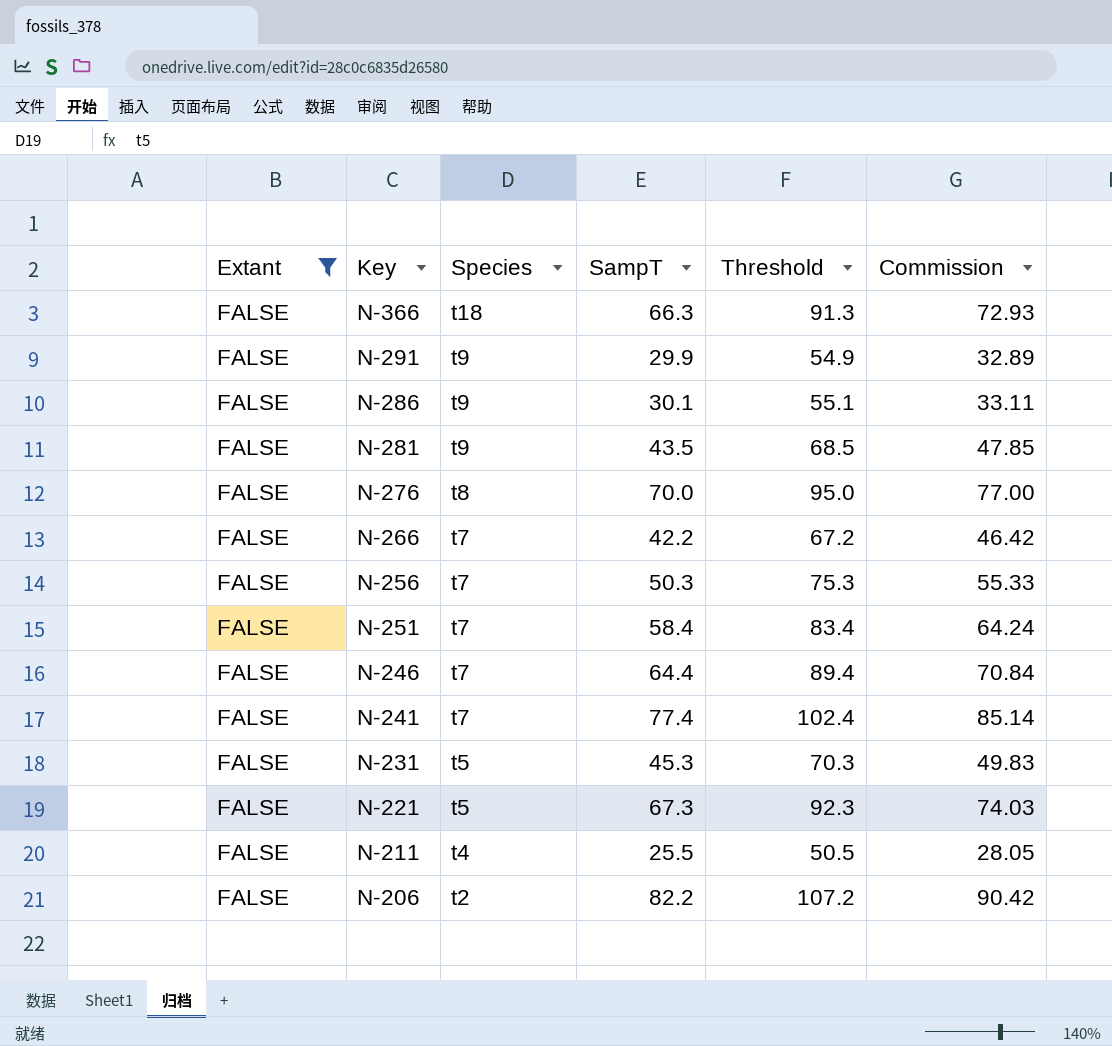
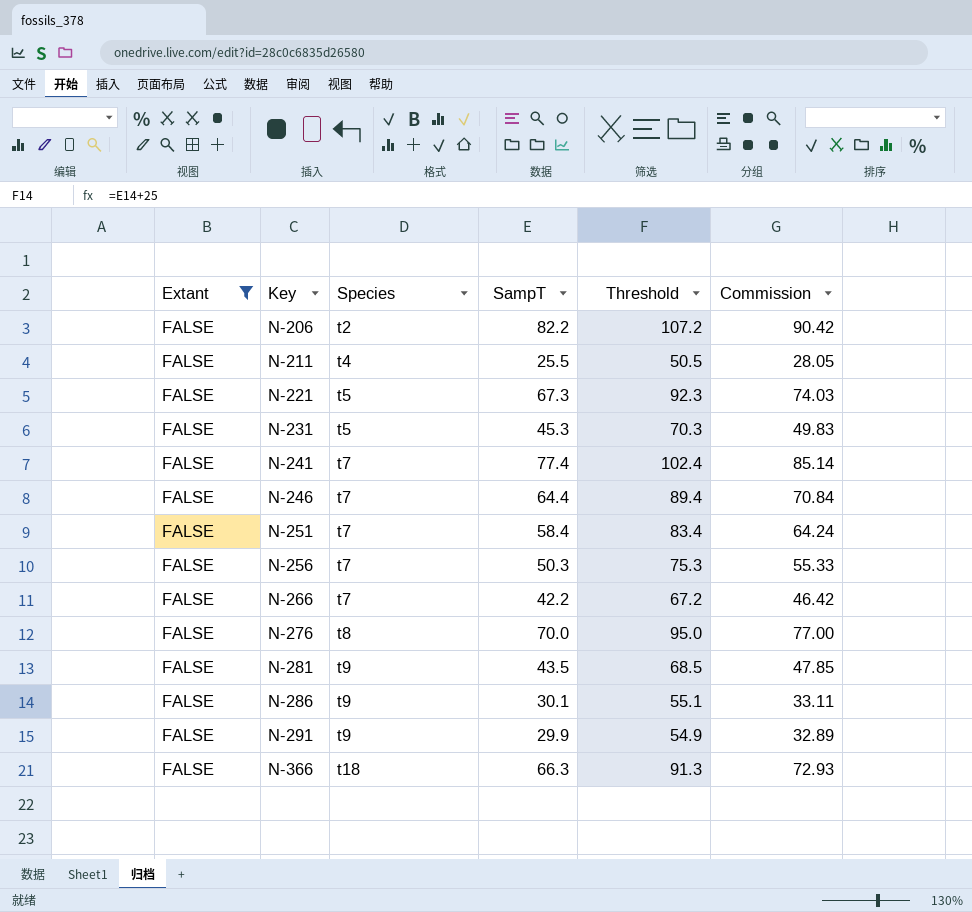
row order: Key descending -> Key ascending

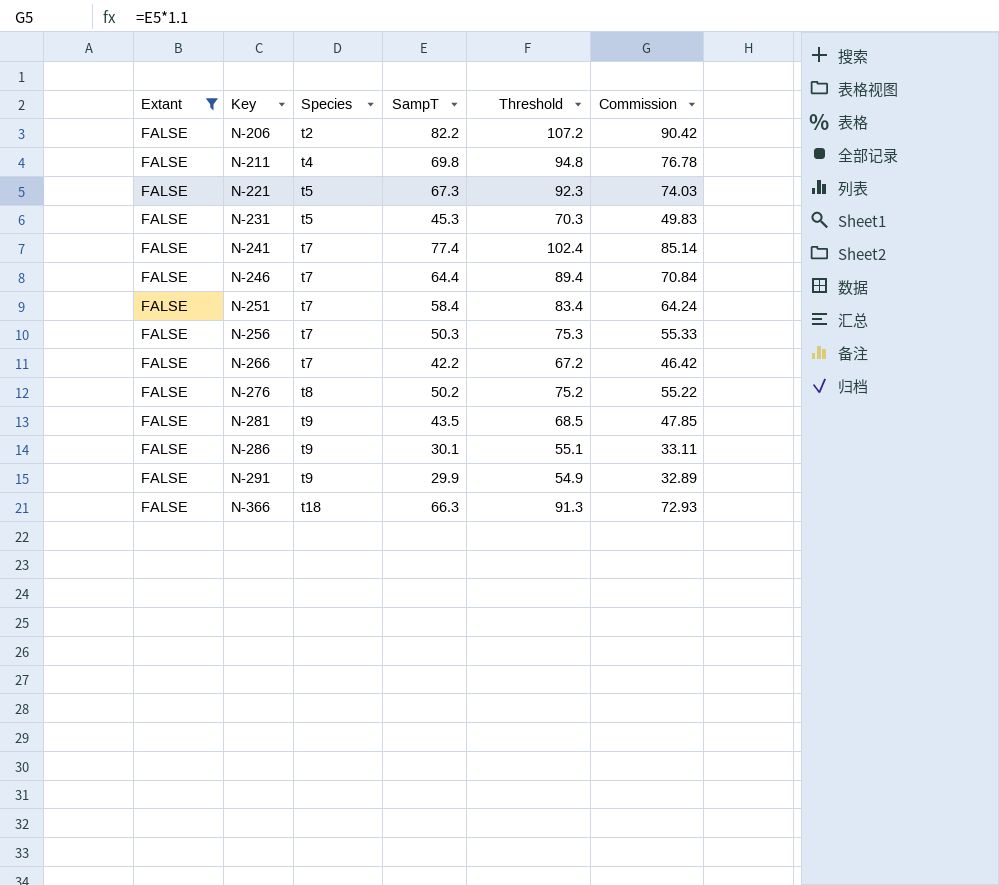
N-211 | SampT: 25.5 -> 69.8
N-211 | Threshold: 50.5 -> 94.8
N-211 | Commission: 28.05 -> 76.78
N-276 | SampT: 70.0 -> 50.2
N-276 | Threshold: 95.0 -> 75.2
N-276 | Commission: 77.00 -> 55.22

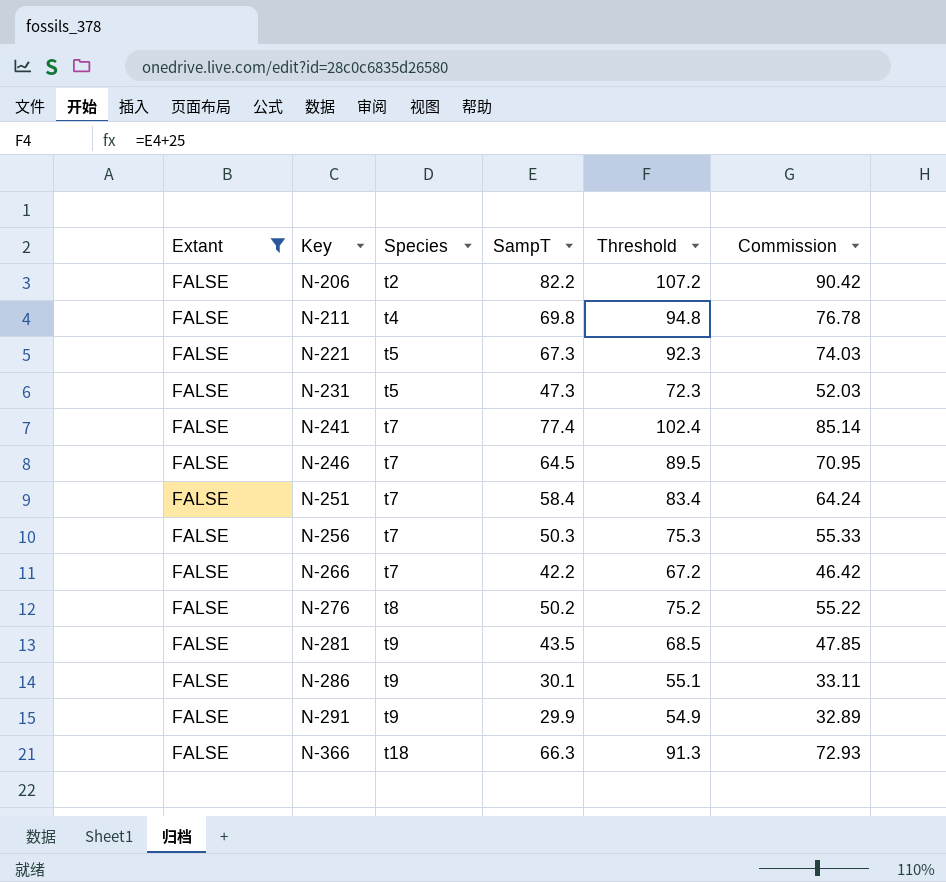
N-231 | SampT: 45.3 -> 47.3
N-231 | Threshold: 70.3 -> 72.3
N-231 | Commission: 49.83 -> 52.03
N-246 | SampT: 64.4 -> 64.5
N-246 | Threshold: 89.4 -> 89.5
N-246 | Commission: 70.84 -> 70.95

